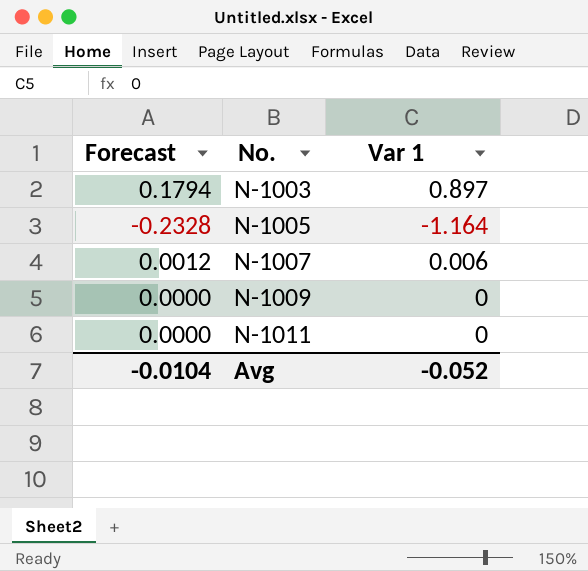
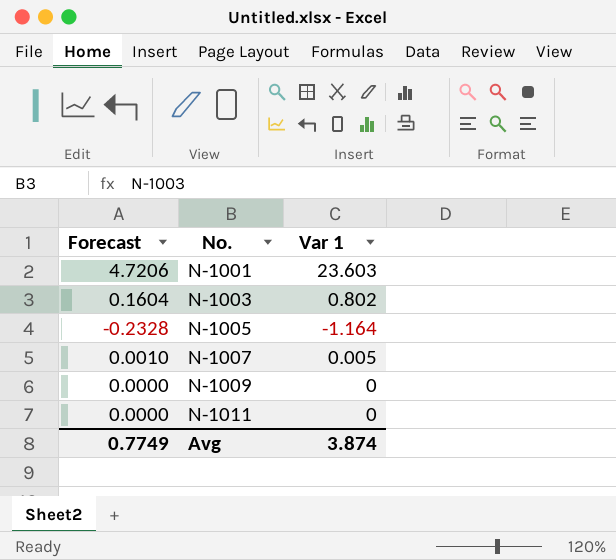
row N-1001: none -> 4.7206 | 23.603
N-1003 | Forecast: 0.1794 -> 0.1604
N-1003 | Var 1: 0.897 -> 0.802
N-1007 | Forecast: 0.0012 -> 0.0010
N-1007 | Var 1: 0.006 -> 0.005
Avg | Forecast: -0.0104 -> 0.7749
Avg | Var 1: -0.052 -> 3.874

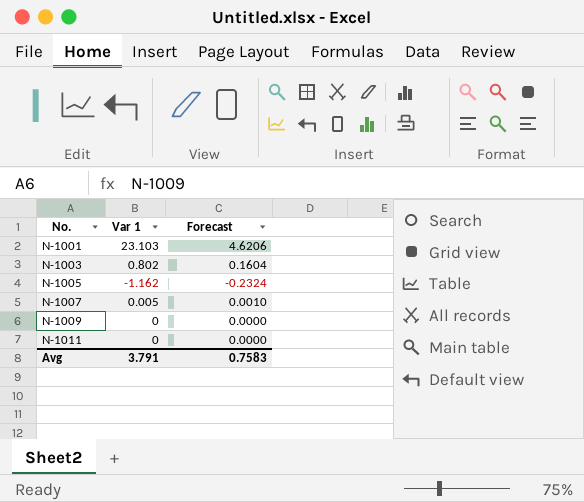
column Forecast | position: 1 -> 3
N-1001 | Var 1: 23.603 -> 23.103
N-1001 | Forecast: 4.7206 -> 4.6206
N-1005 | Var 1: -1.164 -> -1.162
N-1005 | Forecast: -0.2328 -> -0.2324
Avg | Var 1: 3.874 -> 3.791
Avg | Forecast: 0.7749 -> 0.7583

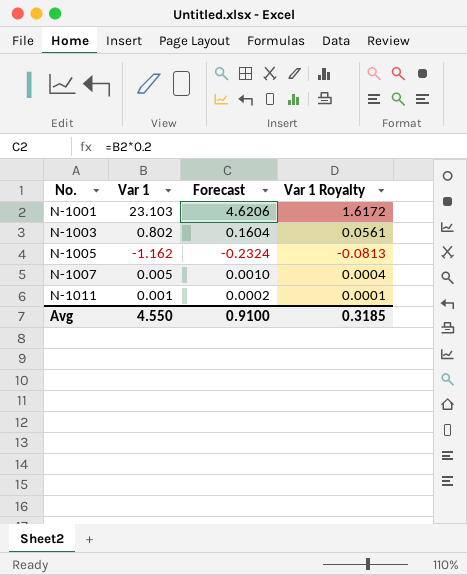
column Var 1 Royalty | formula: none -> [Var 1] * 0.07
row N-1009: 0 | 0.0000 -> none
N-1011 | Var 1: 0 -> 0.001
N-1011 | Forecast: 0.0000 -> 0.0002
Avg | Var 1: 3.791 -> 4.550
Avg | Forecast: 0.7583 -> 0.9100

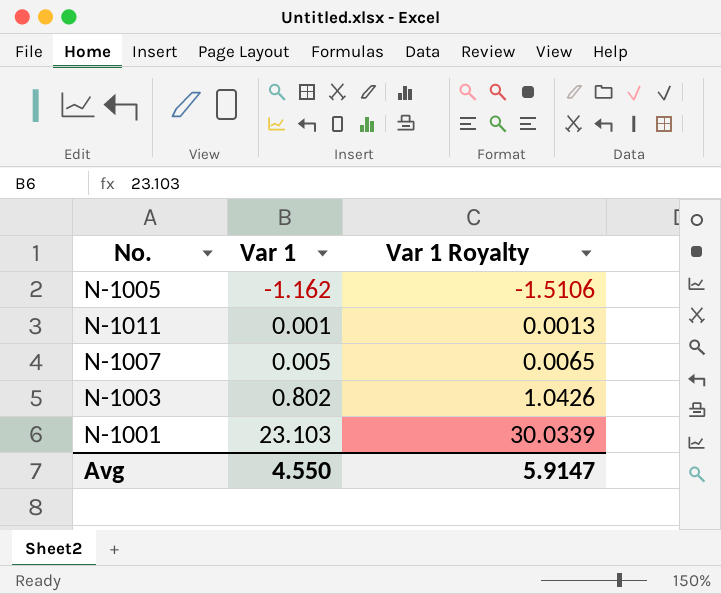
row order: No. ascending -> Var 1 ascending
column Forecast | formula: [Var 1] * 0.2 -> none
column Var 1 Royalty | formula: [Var 1] * 0.07 -> [Var 1] * 1.3
Avg | Var 1 Royalty: 0.3185 -> 5.9147

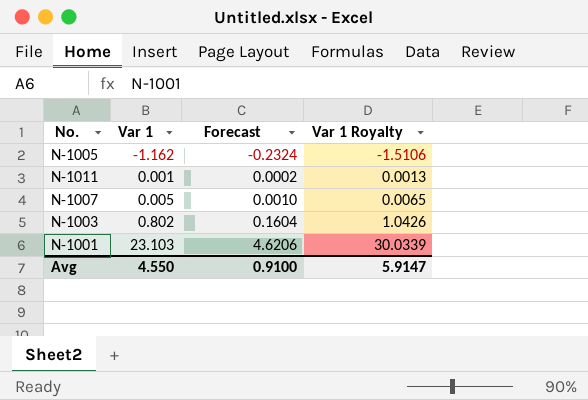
column Forecast | formula: none -> [Var 1] * 0.2

